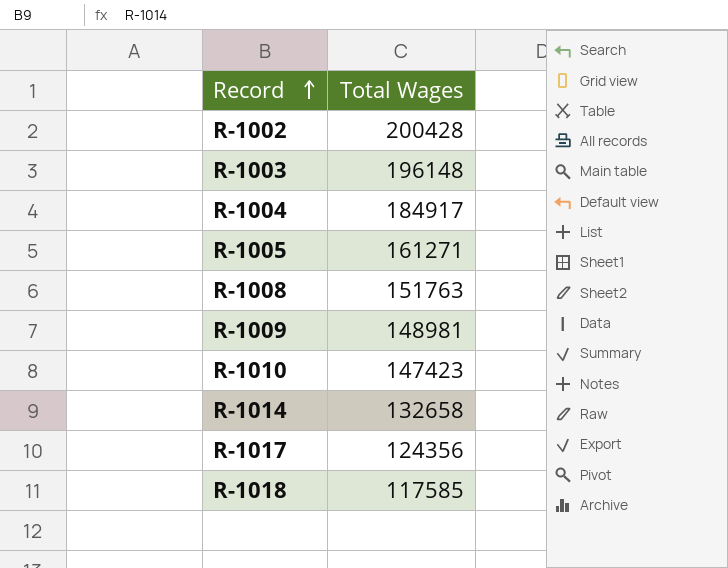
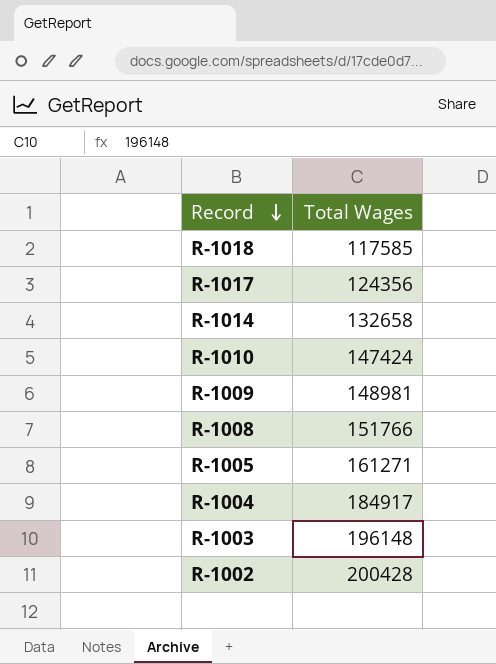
row order: Record ascending -> Record descending
R-1010 | Total Wages: 147423 -> 147424
R-1008 | Total Wages: 151763 -> 151766

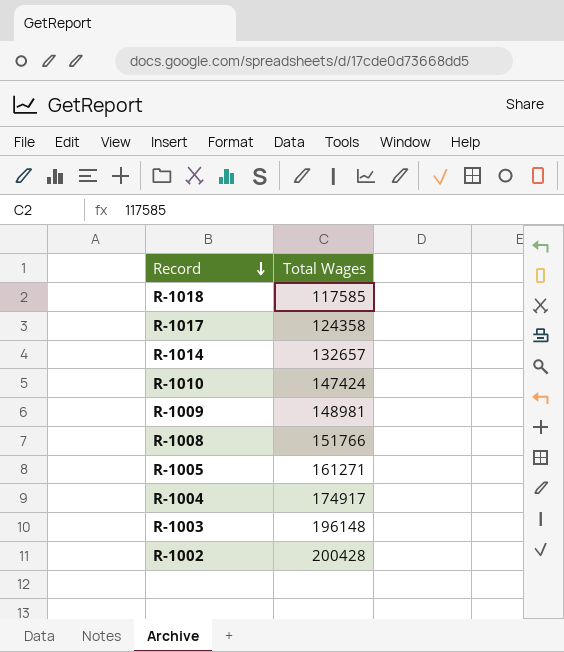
R-1017 | Total Wages: 124356 -> 124358
R-1014 | Total Wages: 132658 -> 132657
R-1004 | Total Wages: 184917 -> 174917

